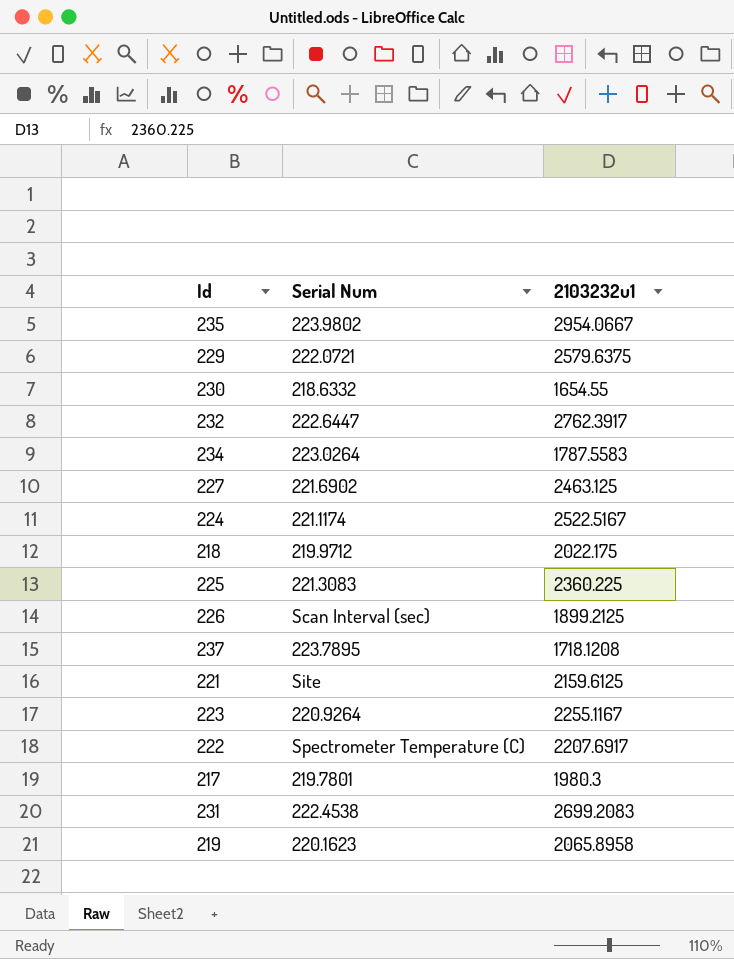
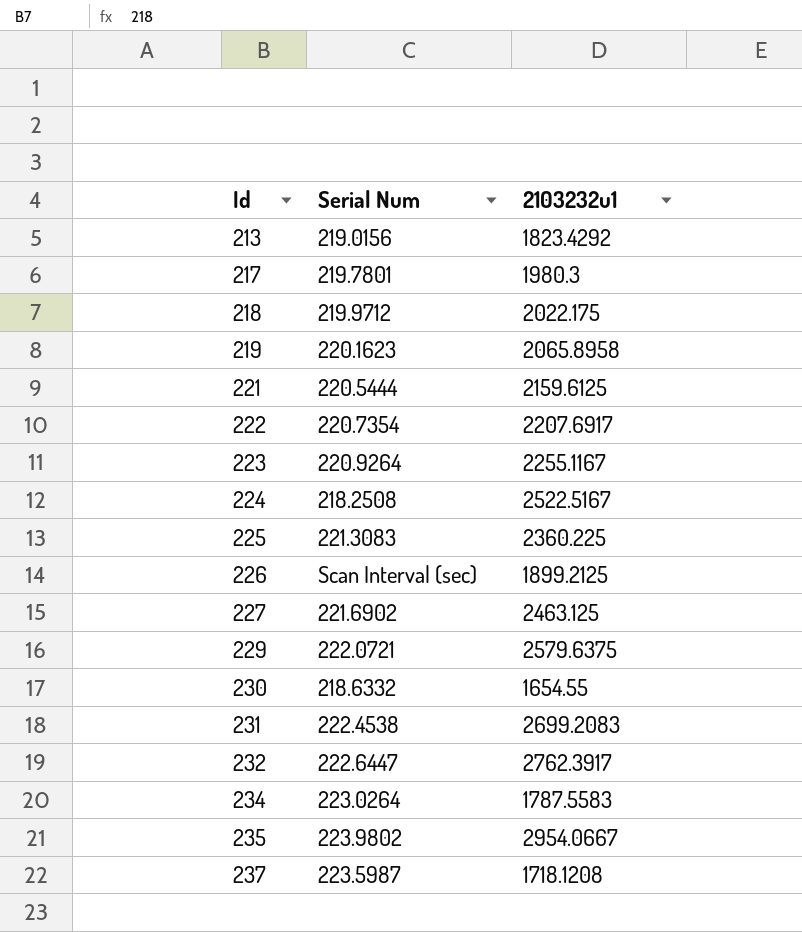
row order: none -> Id ascending
row 213: none -> 219.0156 | 1823.4292
221 | Serial Num: Site -> 220.5444
222 | Serial Num: Spectrometer Temperature (C) -> 220.7354
224 | Serial Num: 221.1174 -> 218.2508
237 | Serial Num: 223.7895 -> 223.5987

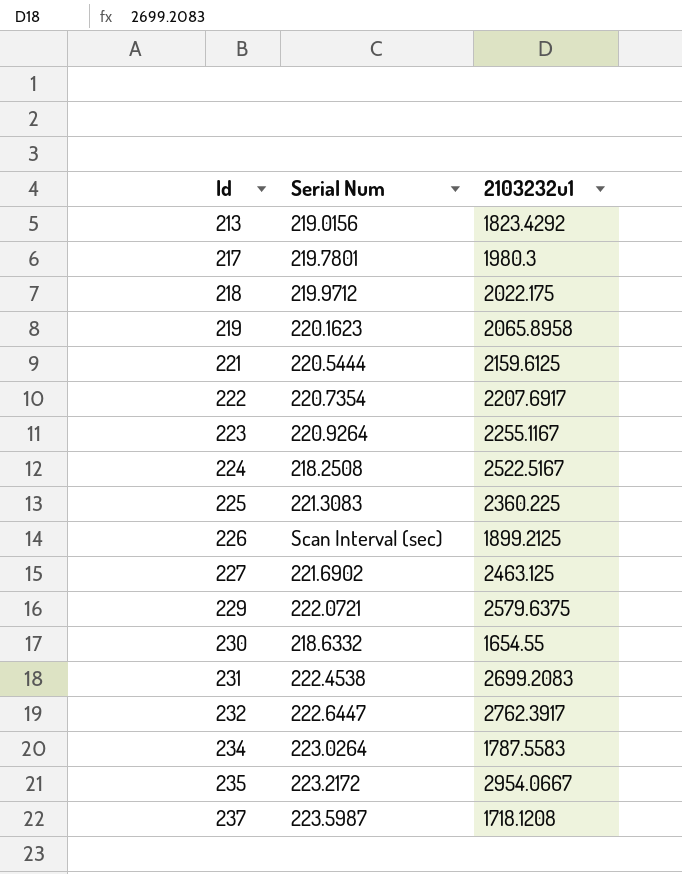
235 | Serial Num: 223.9802 -> 223.2172

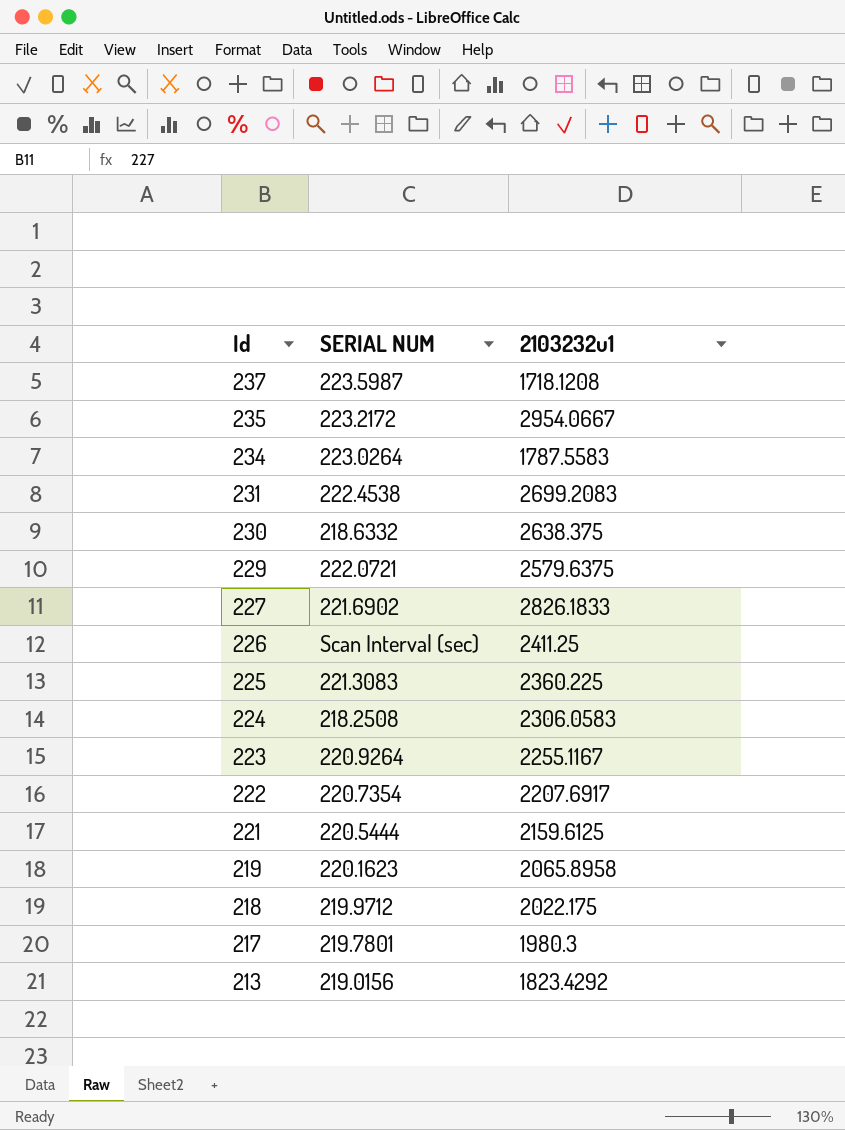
row order: Id ascending -> Id descending
column name: Serial Num -> SERIAL NUM
row 232: 222.6447 | 2762.3917 -> none
230 | 2103232u1: 1654.55 -> 2638.375
227 | 2103232u1: 2463.125 -> 2826.1833
226 | 2103232u1: 1899.2125 -> 2411.25
224 | 2103232u1: 2522.5167 -> 2306.0583

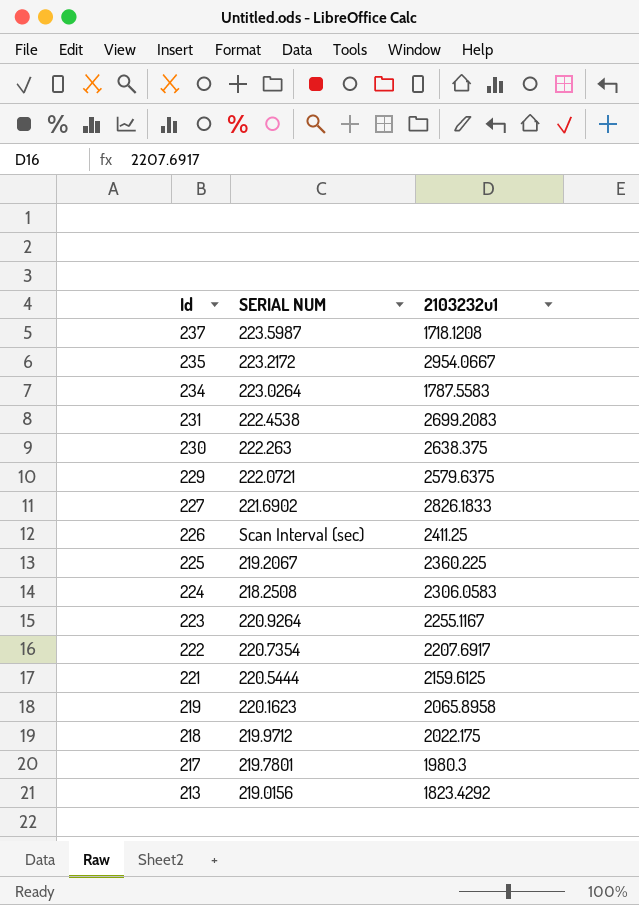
230 | SERIAL NUM: 218.6332 -> 222.263
225 | SERIAL NUM: 221.3083 -> 219.2067

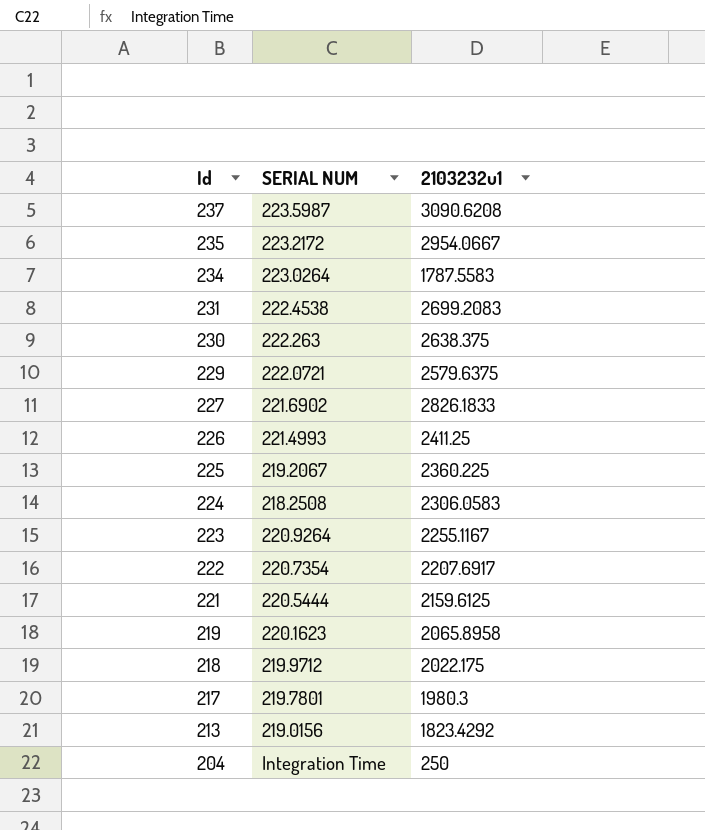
237 | 2103232u1: 1718.1208 -> 3090.6208
226 | SERIAL NUM: Scan Interval (sec) -> 221.4993
row 204: none -> Integration Time | 250

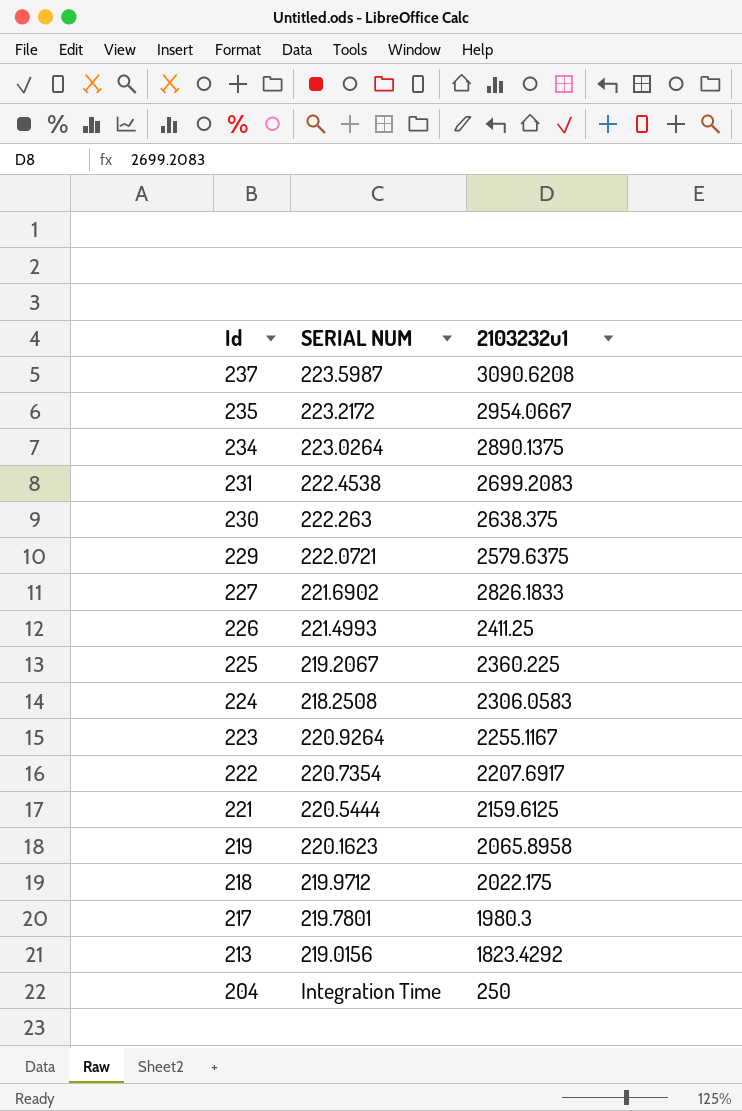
234 | 2103232u1: 1787.5583 -> 2890.1375

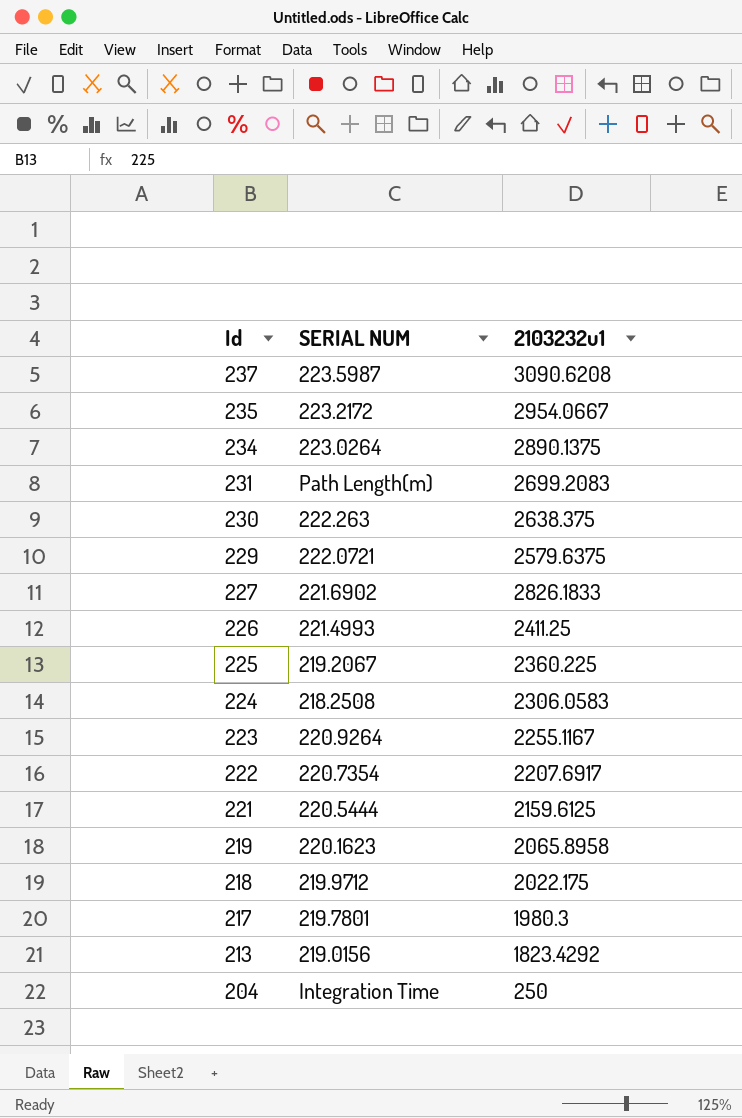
231 | SERIAL NUM: 222.4538 -> Path Length(m)

